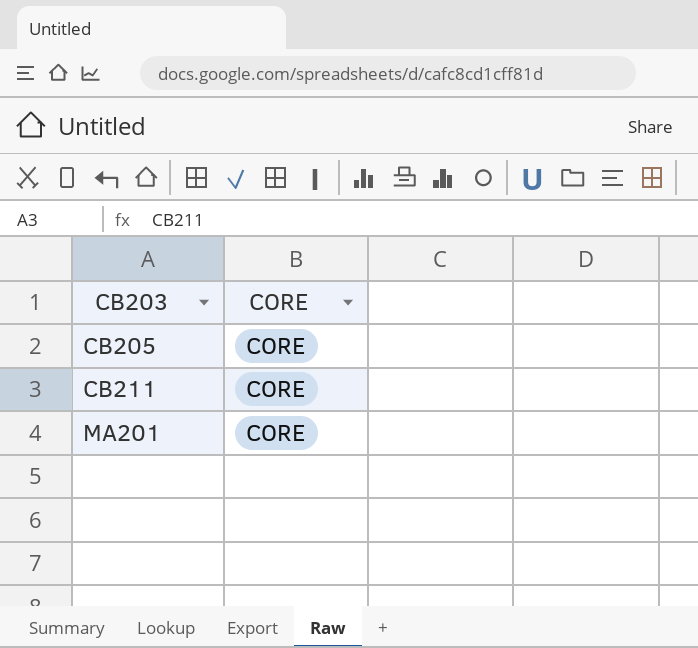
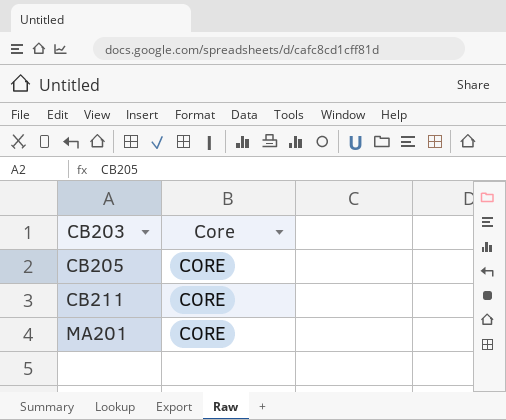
column name: CORE -> Core

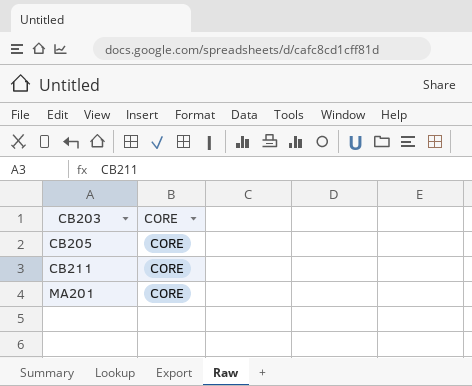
column name: Core -> CORE

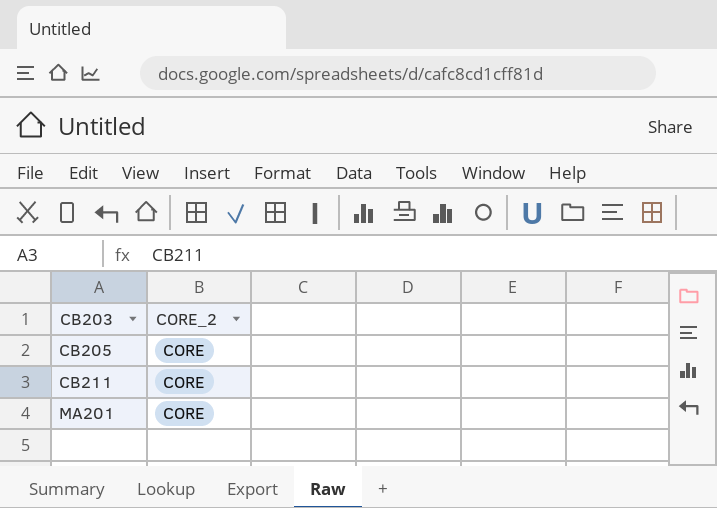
column name: CORE -> CORE_2

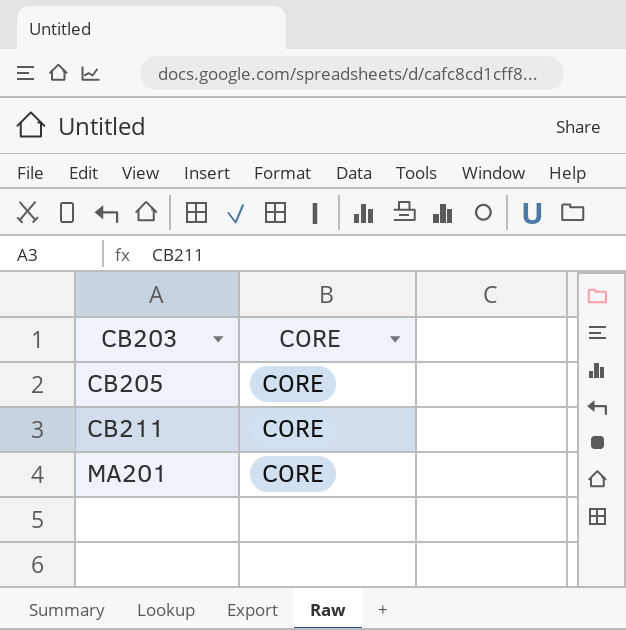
column name: CORE_2 -> CORE

